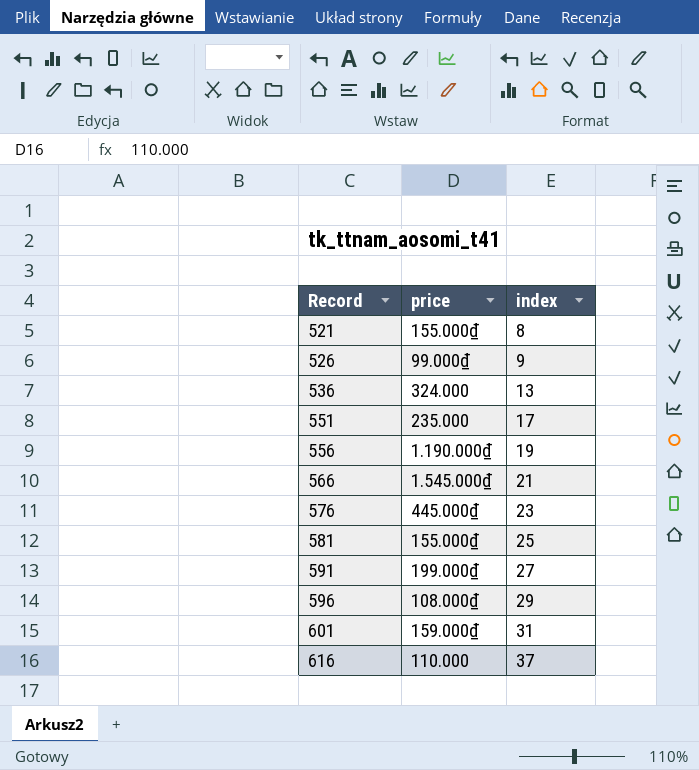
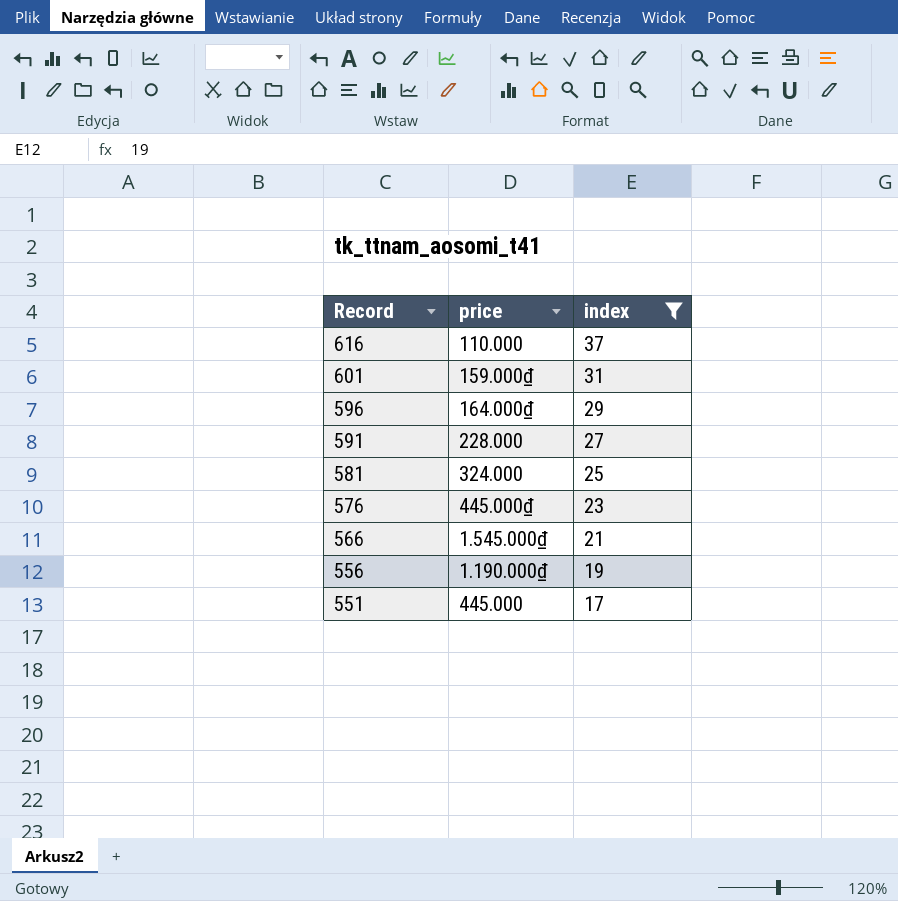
filter: none -> index >= 17
row order: Record ascending -> Record descending
596 | price: 108.000₫ -> 164.000₫
591 | price: 199.000₫ -> 228.000
581 | price: 155.000₫ -> 324.000
551 | price: 235.000 -> 445.000

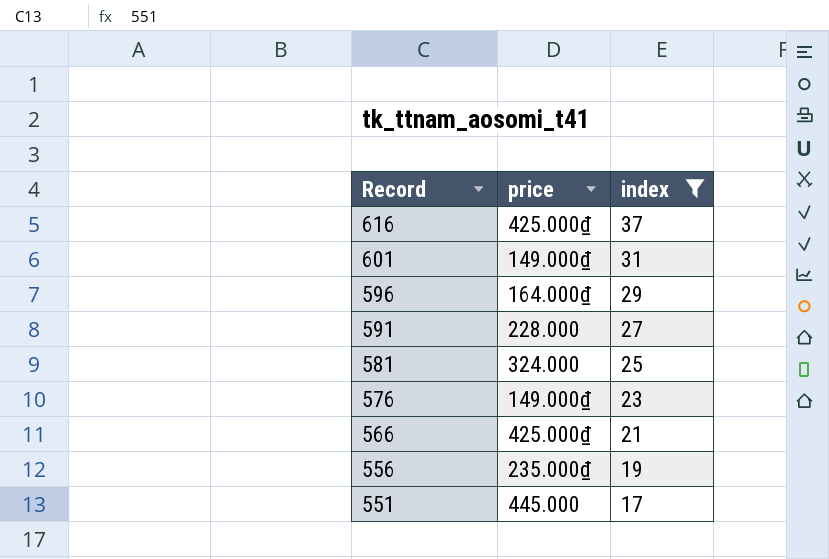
616 | price: 110.000 -> 425.000₫
601 | price: 159.000₫ -> 149.000₫
576 | price: 445.000₫ -> 149.000₫
566 | price: 1.545.000₫ -> 425.000₫
556 | price: 1.190.000₫ -> 235.000₫

